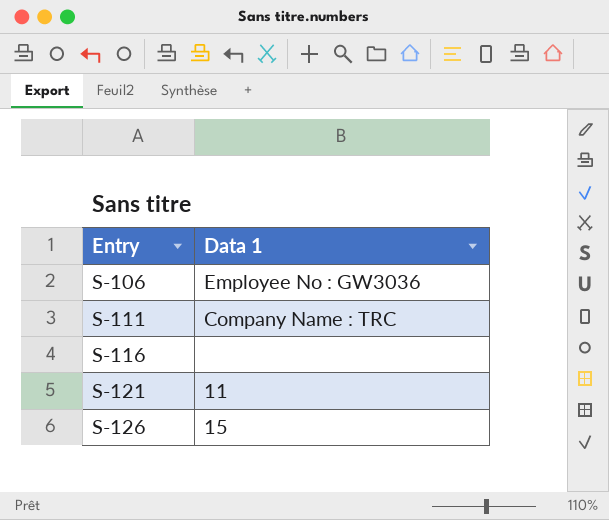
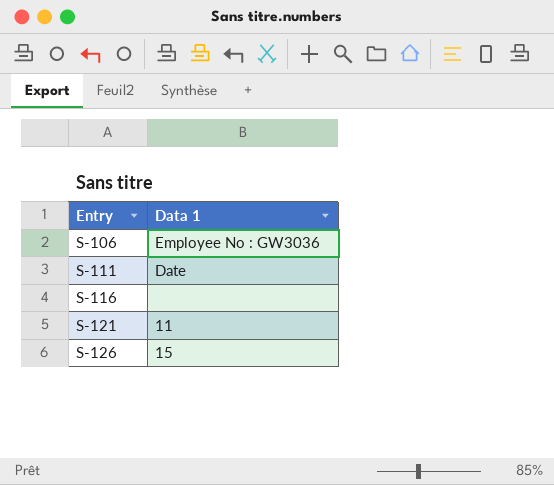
S-111 | Data 1: Company Name : TRC -> Date

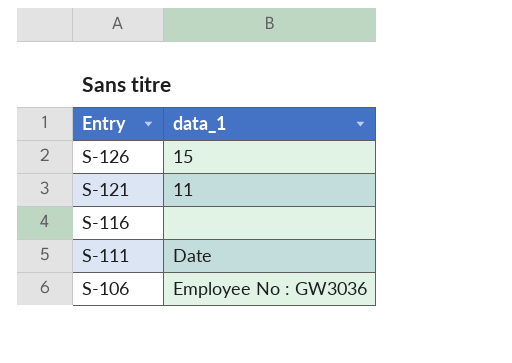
row order: Entry ascending -> Entry descending
column name: Data 1 -> data_1

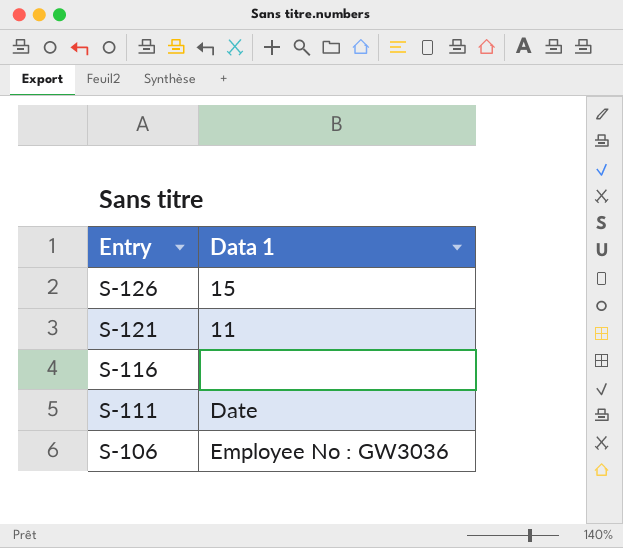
column name: data_1 -> Data 1

